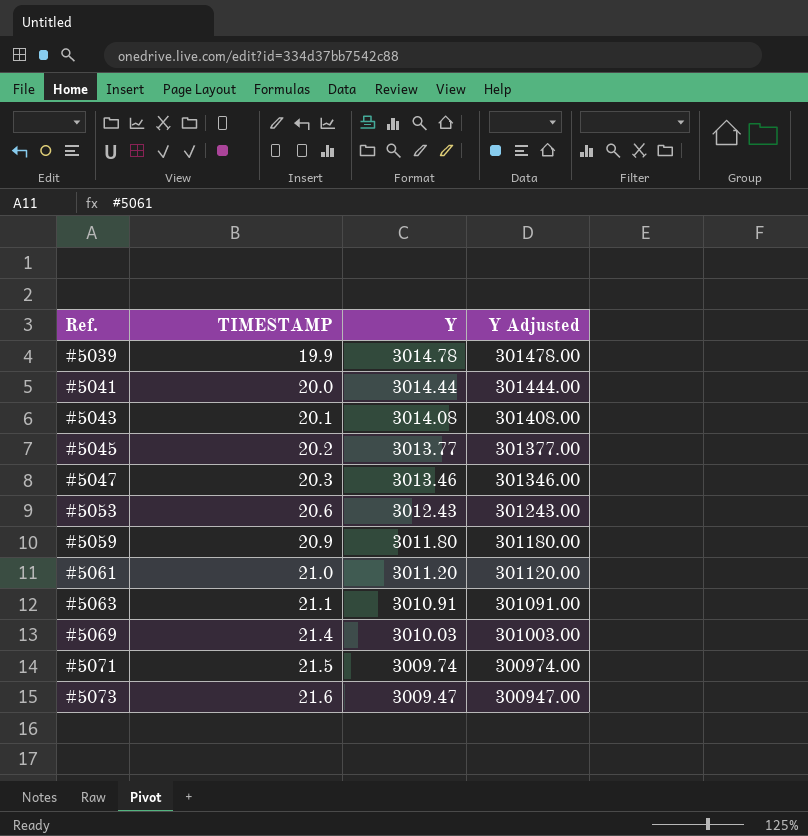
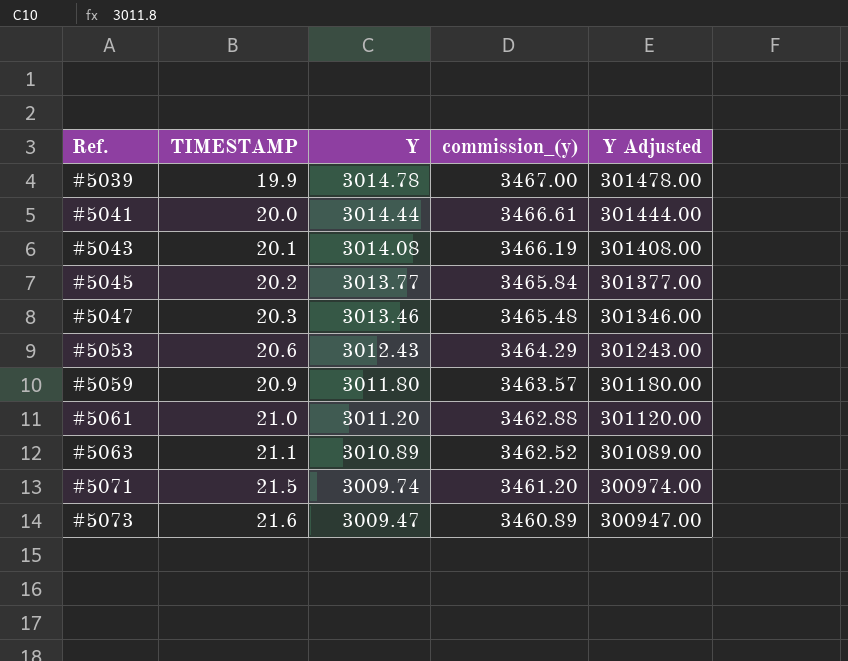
column commission_(y) | formula: none -> [Y] * 1.15
row #5069: 21.4 | 3010.03 | 301003.00 -> none
#5063 | Y: 3010.91 -> 3010.89
#5063 | Y Adjusted: 301091.00 -> 301089.00

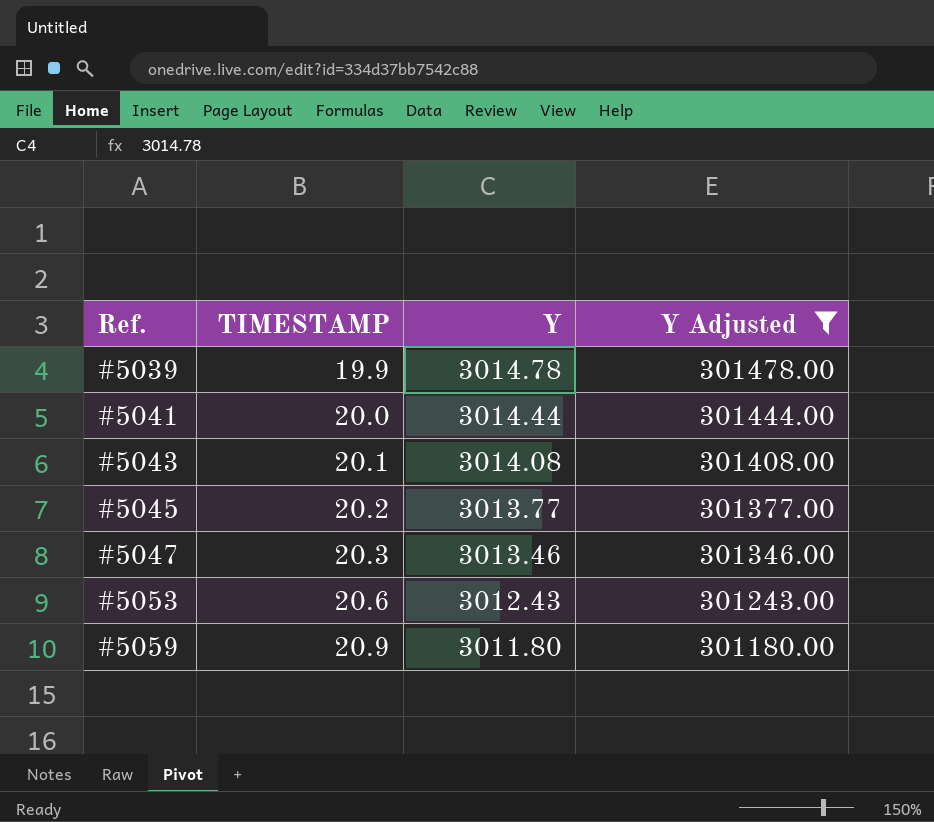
filter: none -> Y Adjusted >= 301180.00
column commission_(y) | formula: [Y] * 1.15 -> none

